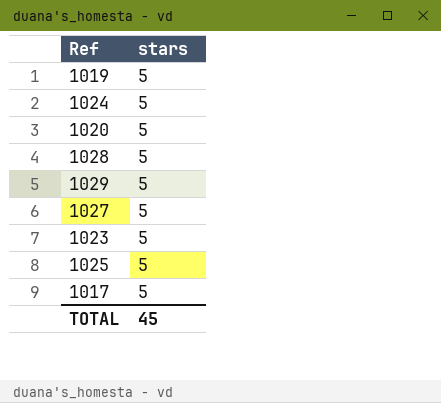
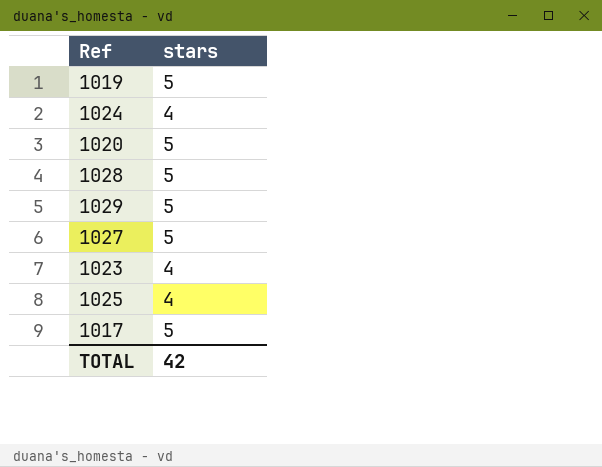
1024 | stars: 5 -> 4
1023 | stars: 5 -> 4
1025 | stars: 5 -> 4
TOTAL | stars: 45 -> 42

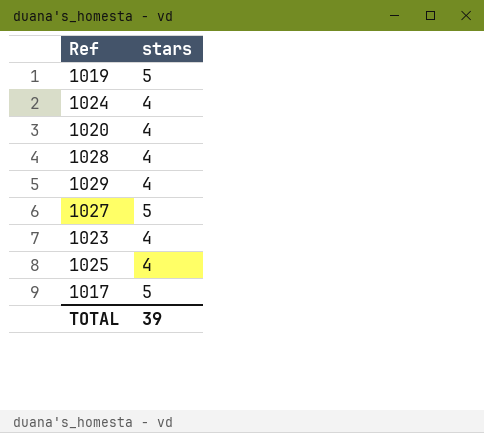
1020 | stars: 5 -> 4
1028 | stars: 5 -> 4
1029 | stars: 5 -> 4
TOTAL | stars: 42 -> 39

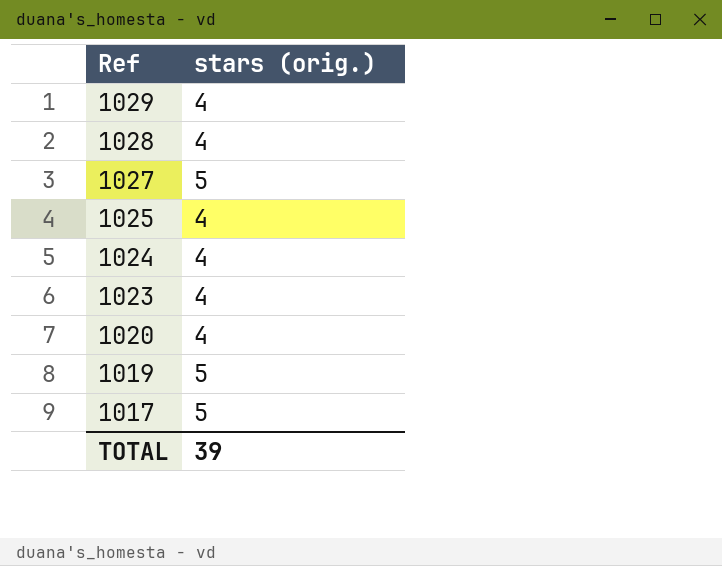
row order: none -> Ref descending
column name: stars -> stars (orig.)

